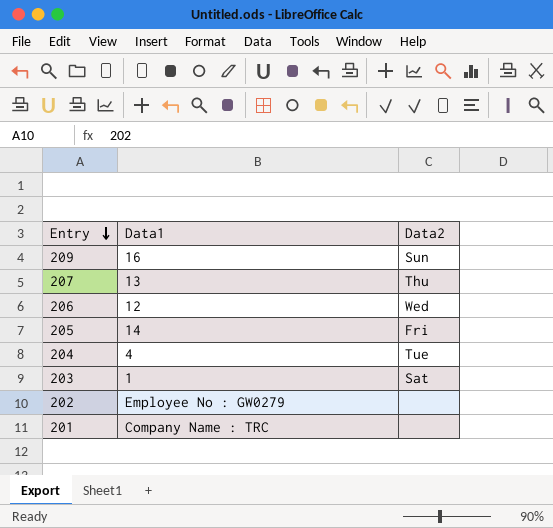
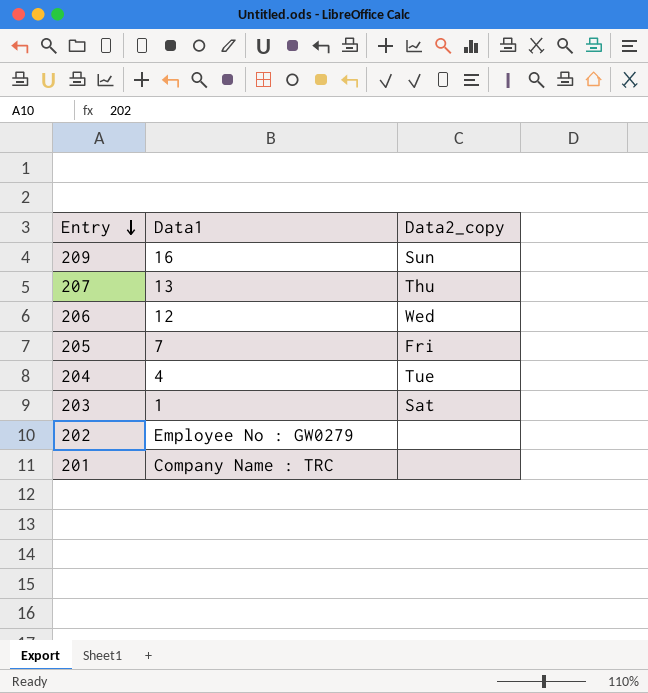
column name: Data2 -> Data2_copy
205 | Data1: 14 -> 7

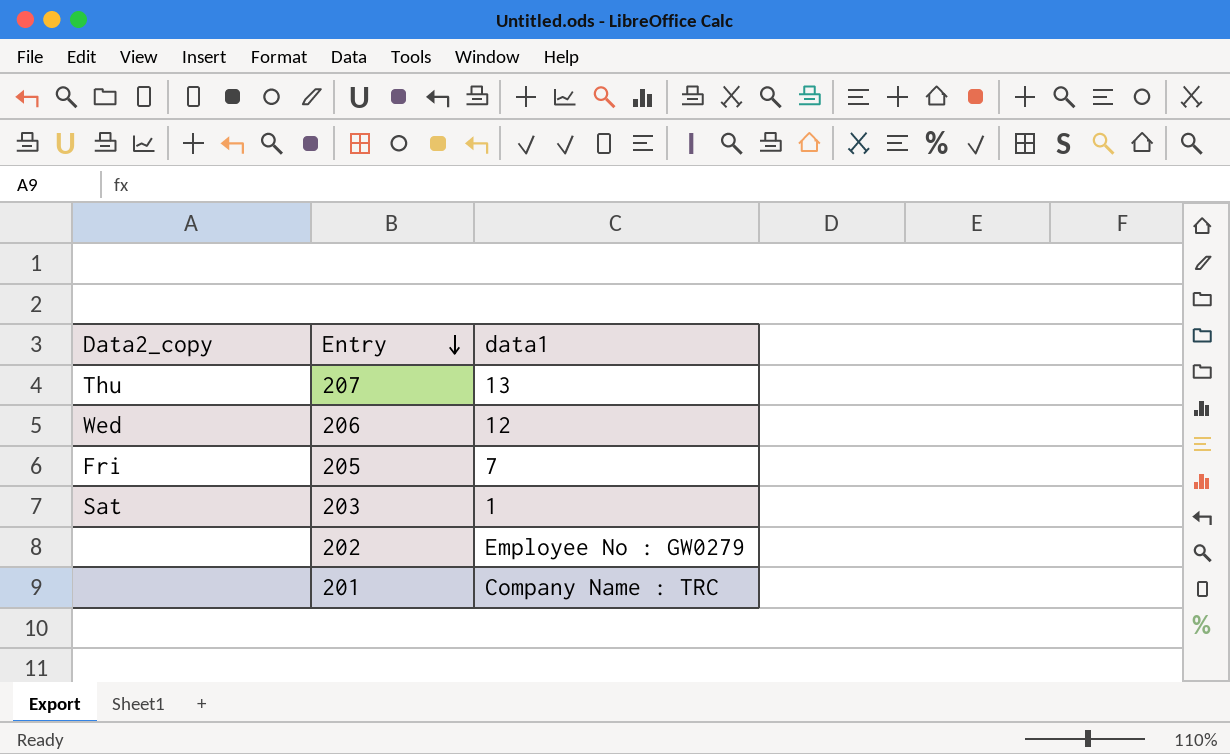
column Data2_copy | position: 3 -> 1
column name: Data1 -> data1
row 209: 16 | Sun -> none
row 204: 4 | Tue -> none

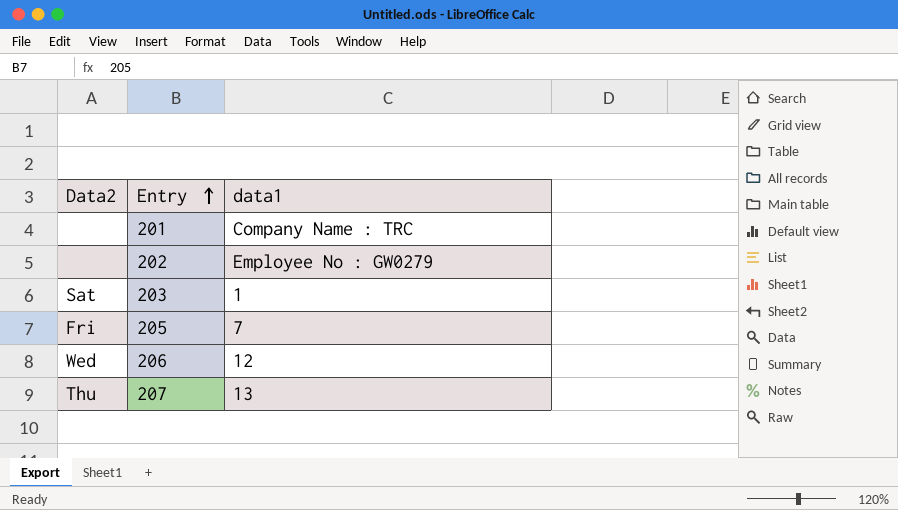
row order: Entry descending -> Entry ascending
column name: Data2_copy -> Data2

